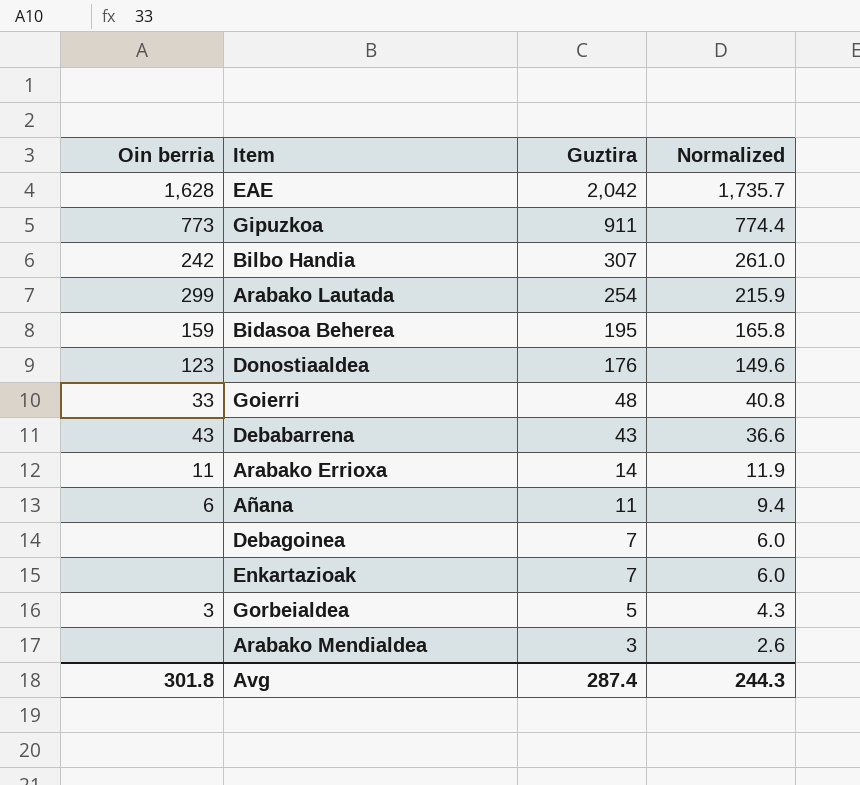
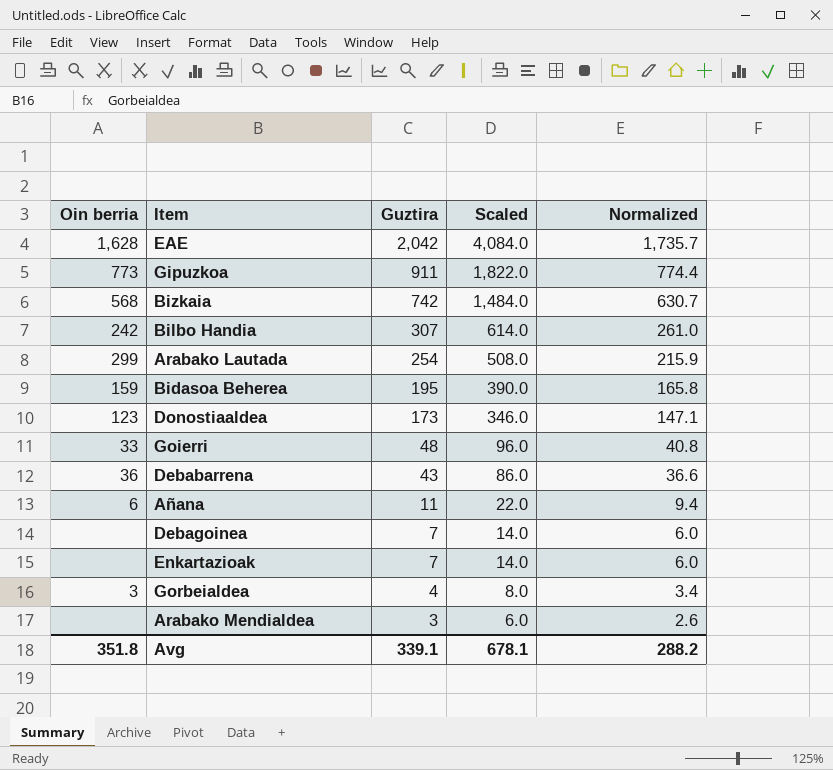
column Scaled | formula: none -> [Guztira] * 2
row Arabako Errioxa: 11 | 14 | 11.9 -> none
row Bizkaia: none -> 568 | 742 | 1,484.0 | 630.7
Donostiaaldea | Guztira: 176 -> 173
Donostiaaldea | Normalized: 149.6 -> 147.1
Debabarrena | Oin berria: 43 -> 36
Gorbeialdea | Guztira: 5 -> 4
Gorbeialdea | Normalized: 4.3 -> 3.4
Avg | Oin berria: 301.8 -> 351.8
Avg | Guztira: 287.4 -> 339.1
Avg | Normalized: 244.3 -> 288.2

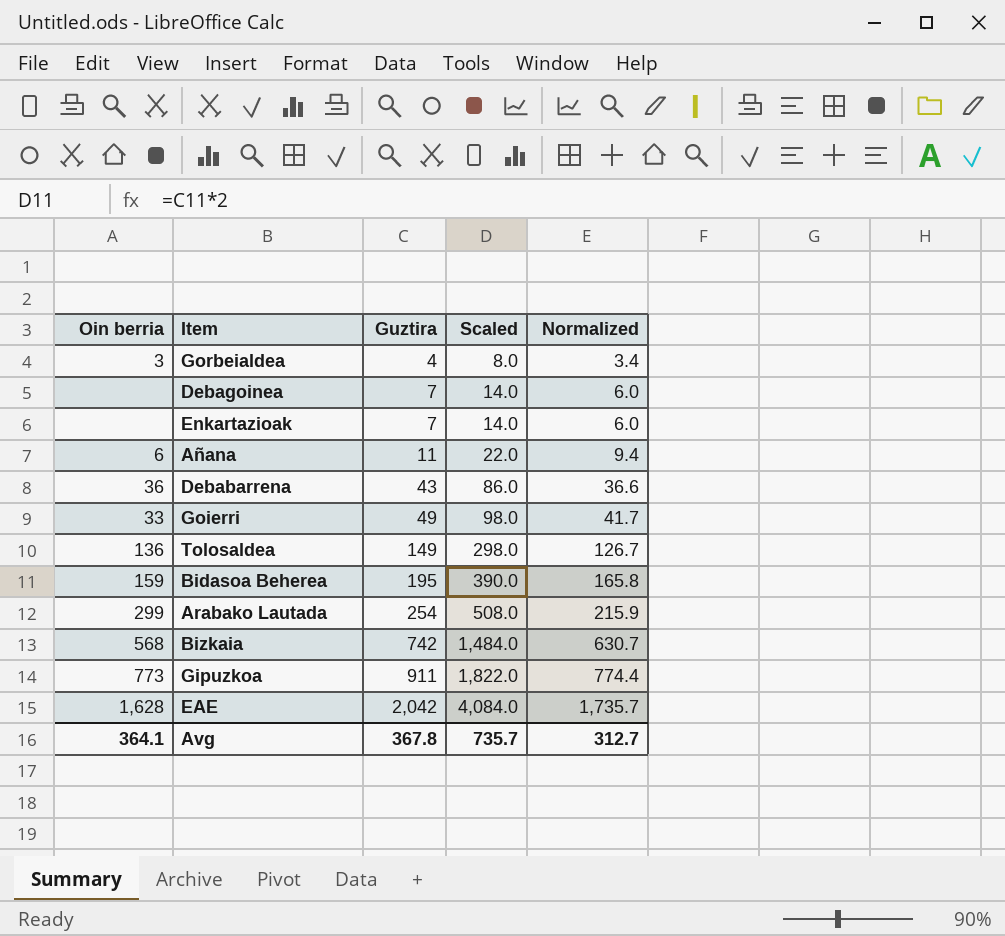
row order: Guztira descending -> Guztira ascending
row Bilbo Handia: 242 | 307 | 614.0 | 261.0 -> none
row Donostiaaldea: 123 | 173 | 346.0 | 147.1 -> none
row Arabako Mendialdea: none | 3 | 6.0 | 2.6 -> none
Goierri | Guztira: 48 -> 49
Goierri | Scaled: 96.0 -> 98.0
Goierri | Normalized: 40.8 -> 41.7
row Tolosaldea: none -> 136 | 149 | 298.0 | 126.7
Avg | Oin berria: 351.8 -> 364.1
Avg | Guztira: 339.1 -> 367.8
Avg | Scaled: 678.1 -> 735.7
Avg | Normalized: 288.2 -> 312.7

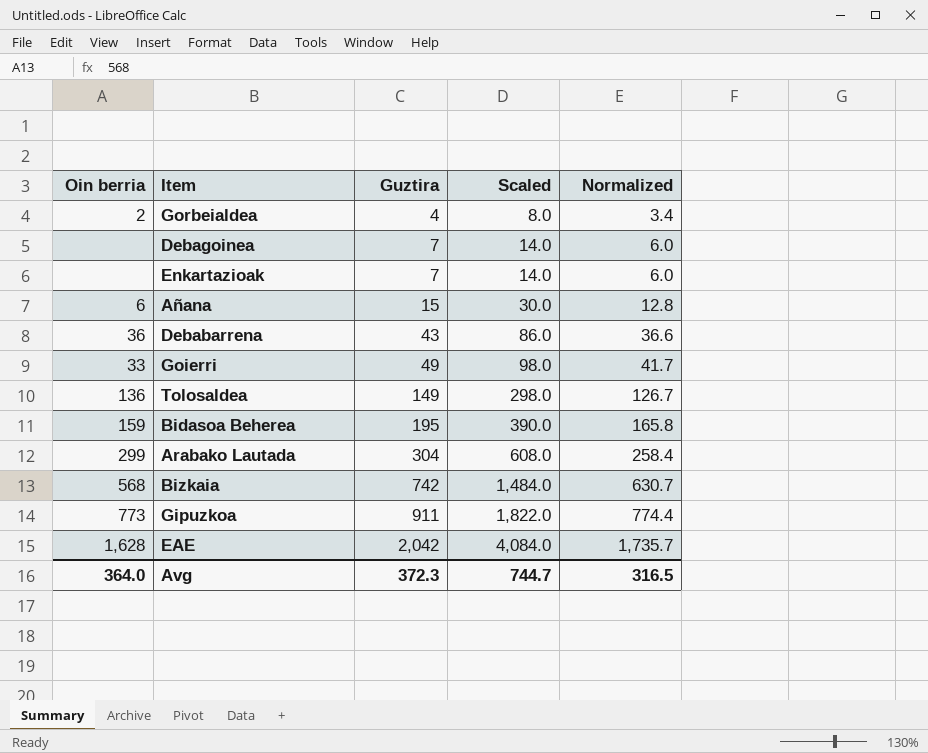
Gorbeialdea | Oin berria: 3 -> 2
Añana | Guztira: 11 -> 15
Añana | Scaled: 22.0 -> 30.0
Añana | Normalized: 9.4 -> 12.8
Arabako Lautada | Guztira: 254 -> 304
Arabako Lautada | Scaled: 508.0 -> 608.0
Arabako Lautada | Normalized: 215.9 -> 258.4
Avg | Oin berria: 364.1 -> 364.0
Avg | Guztira: 367.8 -> 372.3
Avg | Scaled: 735.7 -> 744.7
Avg | Normalized: 312.7 -> 316.5

